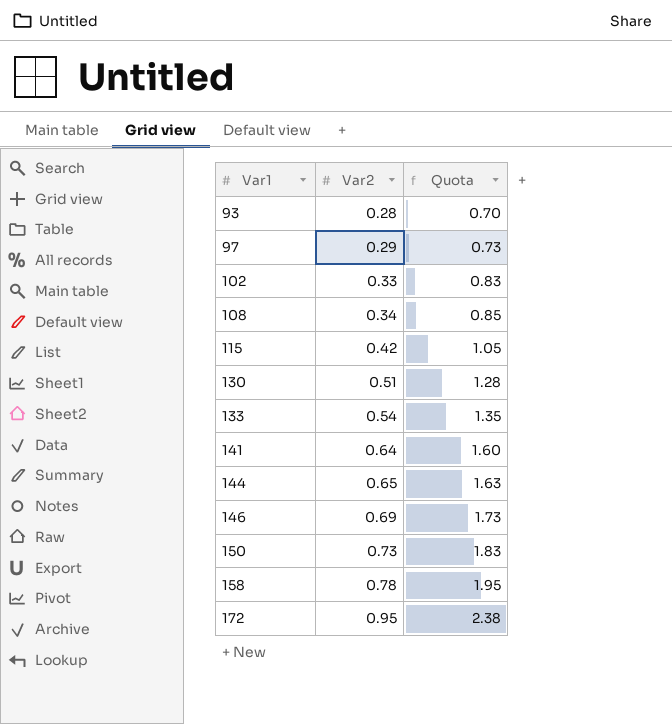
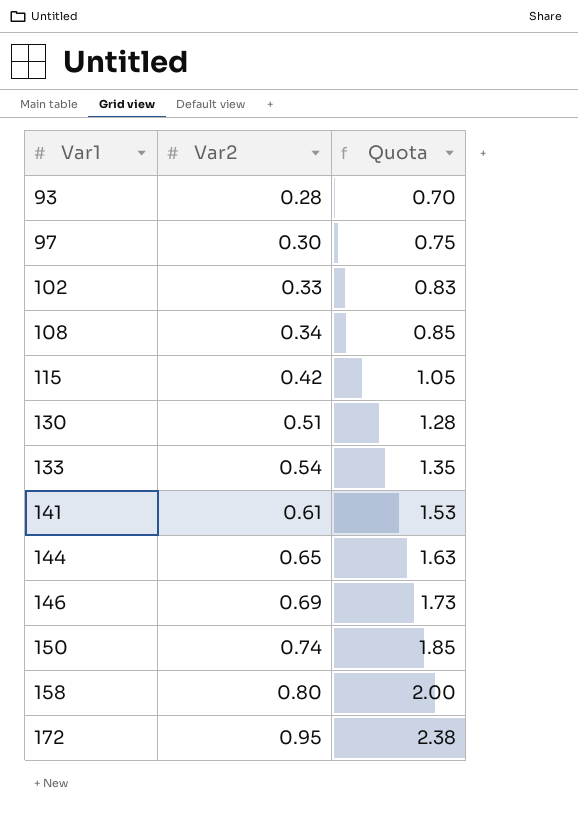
97 | Var2: 0.29 -> 0.30
97 | Quota: 0.73 -> 0.75
141 | Var2: 0.64 -> 0.61
141 | Quota: 1.60 -> 1.53
150 | Var2: 0.73 -> 0.74
150 | Quota: 1.83 -> 1.85
158 | Var2: 0.78 -> 0.80
158 | Quota: 1.95 -> 2.00

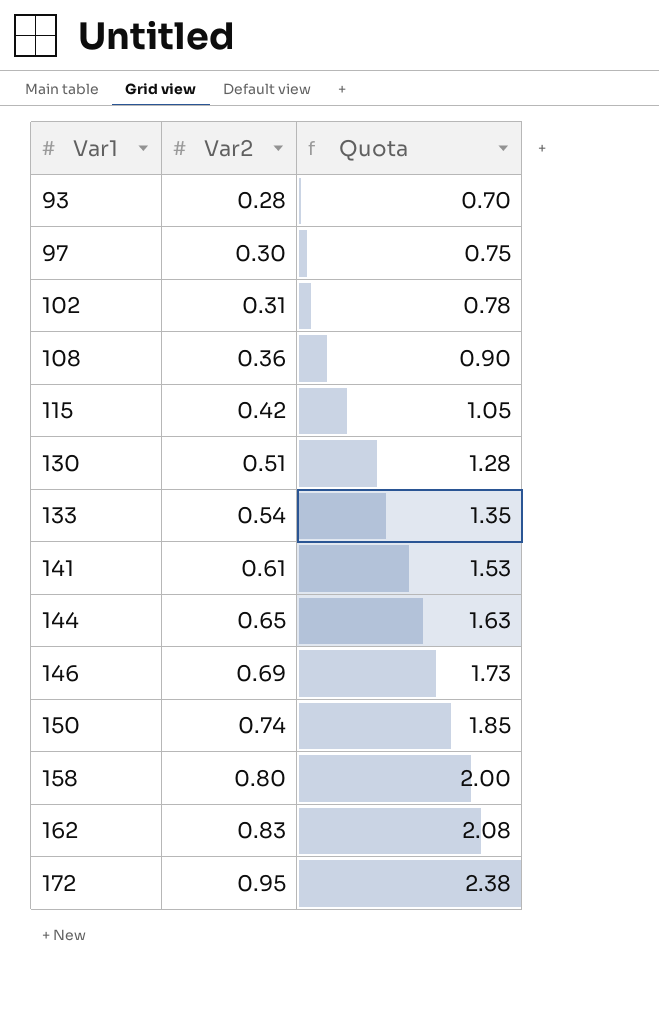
102 | Var2: 0.33 -> 0.31
102 | Quota: 0.83 -> 0.78
108 | Var2: 0.34 -> 0.36
108 | Quota: 0.85 -> 0.90
row 162: none -> 0.83 | 2.08

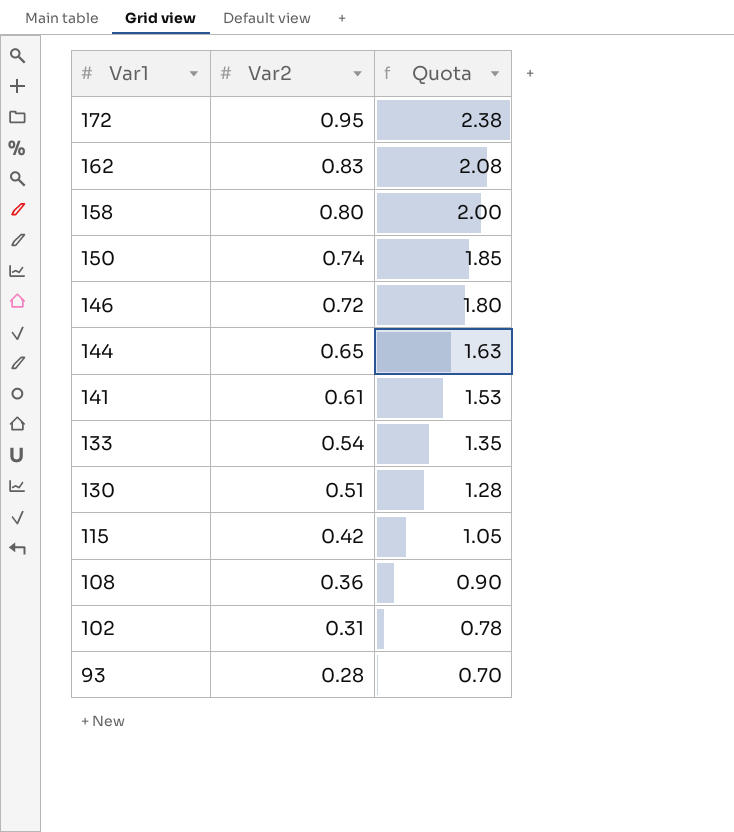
row order: Var1 ascending -> Var1 descending
row 97: 0.30 | 0.75 -> none
146 | Var2: 0.69 -> 0.72
146 | Quota: 1.73 -> 1.80

